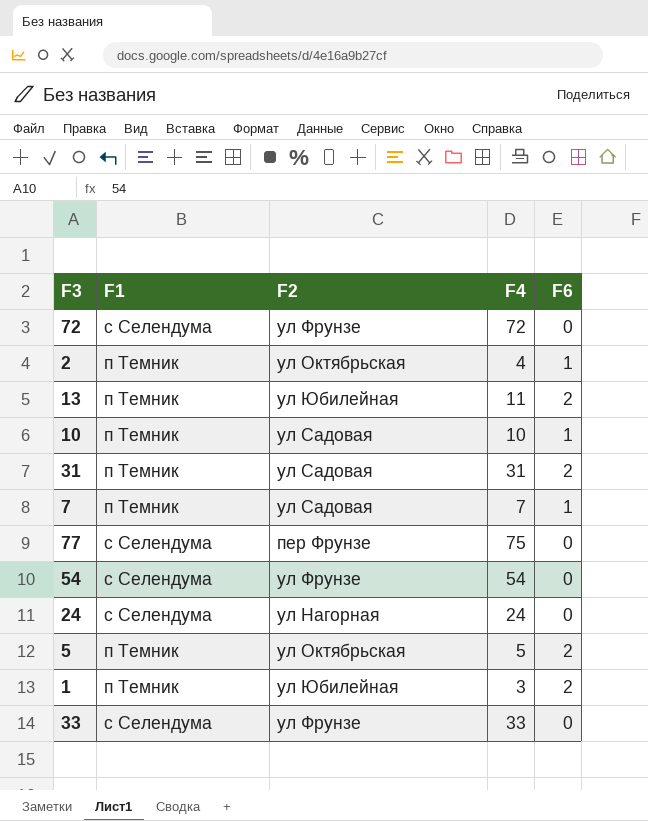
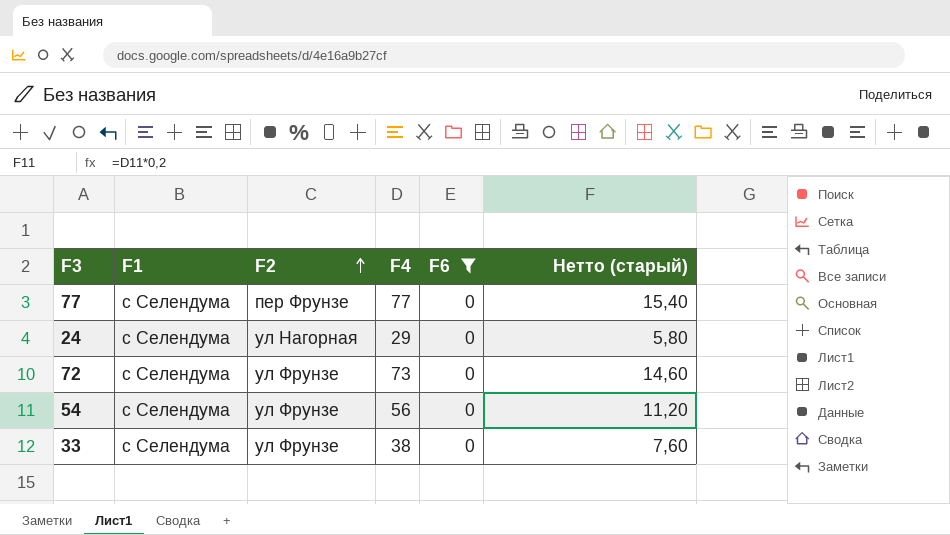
filter: none -> F6 = 0
row order: none -> F2 ascending
column Нетто (старый) | formula: none -> [F4] * 0,2
77 | F4: 75 -> 77
24 | F4: 24 -> 29
72 | F4: 72 -> 73
54 | F4: 54 -> 56
33 | F4: 33 -> 38

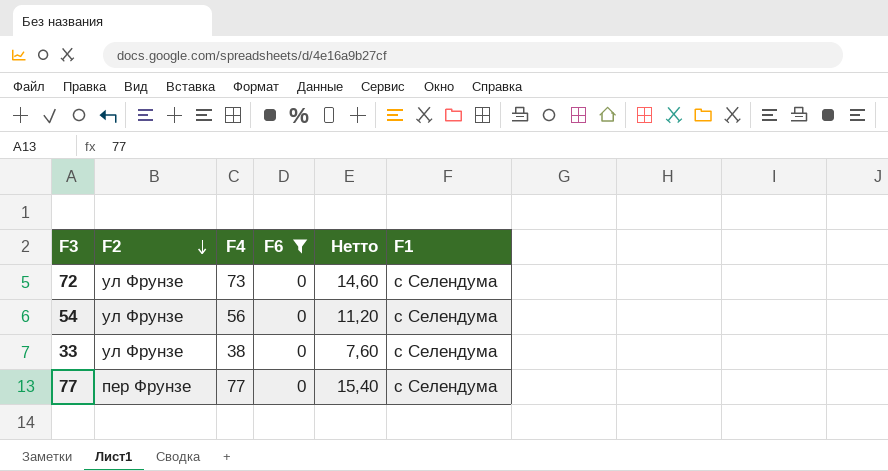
row order: F2 ascending -> F2 descending
column name: Нетто (старый) -> Нетто
column F1 | position: 2 -> 6
row 24: с Селендума | ул Нагорная | 29 | 0 | 5,80 -> none

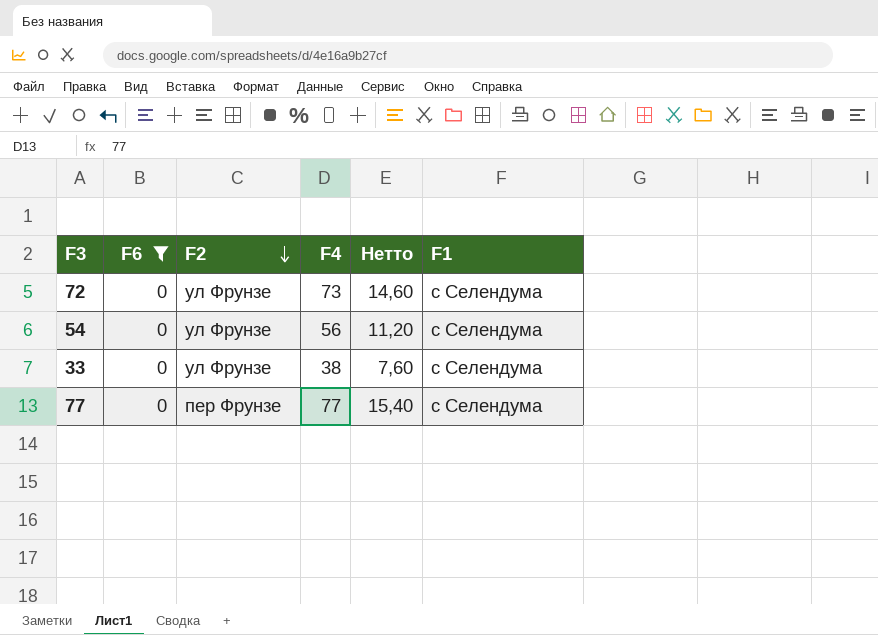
column F6 | position: 4 -> 2

